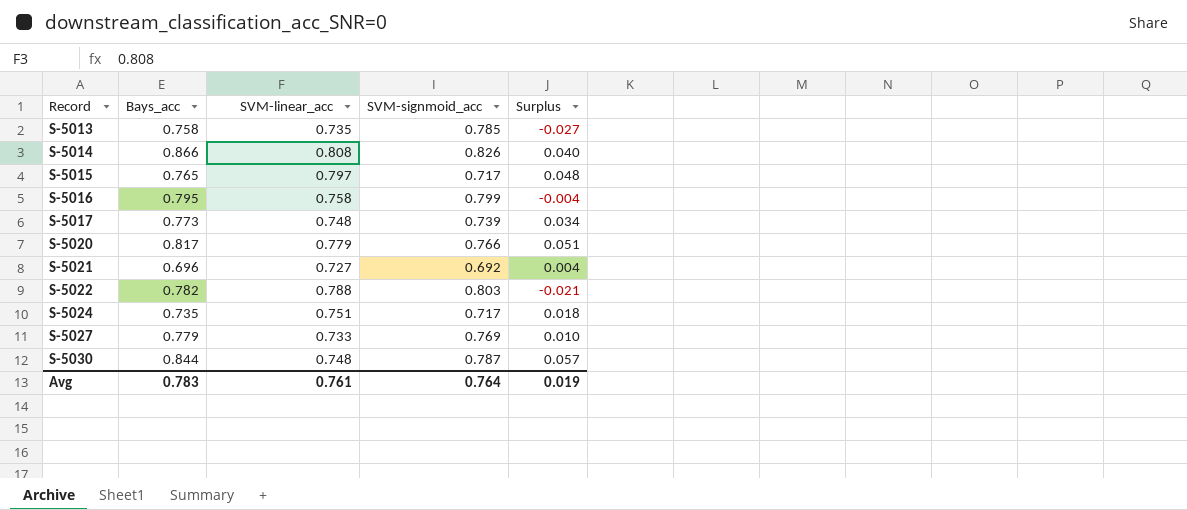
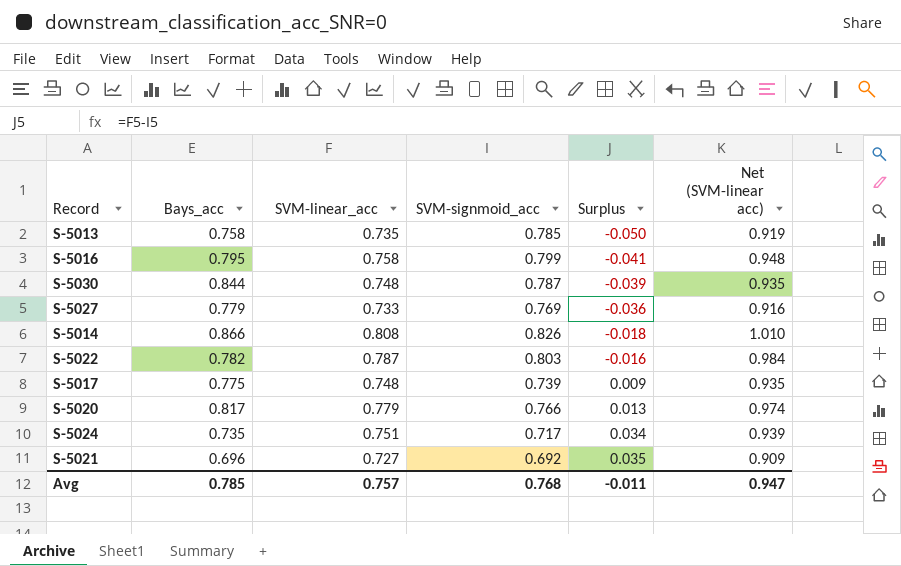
row order: Record ascending -> Surplus ascending
column Surplus | formula: [Bays_acc] - [SVM-signmoid_acc] -> [SVM-linear_acc] - [SVM-signmoid_acc]
column Net (SVM-linear acc) | formula: none -> [SVM-linear_acc] * 1.25
row S-5015: 0.765 | 0.797 | 0.717 | 0.048 -> none
S-5022 | SVM-linear_acc: 0.788 -> 0.787
S-5017 | Bays_acc: 0.773 -> 0.775
Avg | Bays_acc: 0.783 -> 0.785
Avg | SVM-linear_acc: 0.761 -> 0.757
Avg | SVM-signmoid_acc: 0.764 -> 0.768
Avg | Surplus: 0.019 -> -0.011

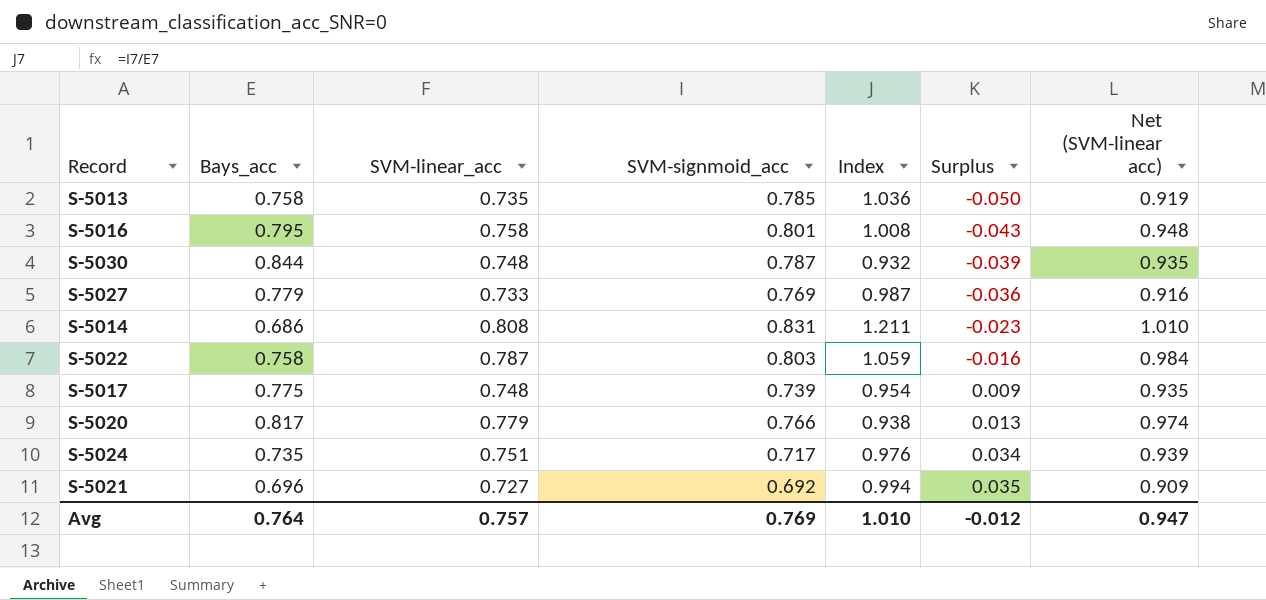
column Index | formula: none -> [SVM-signmoid_acc] / [Bays_acc]
S-5016 | SVM-signmoid_acc: 0.799 -> 0.801
S-5016 | Surplus: -0.041 -> -0.043
S-5014 | Bays_acc: 0.866 -> 0.686
S-5014 | SVM-signmoid_acc: 0.826 -> 0.831
S-5014 | Surplus: -0.018 -> -0.023
S-5022 | Bays_acc: 0.782 -> 0.758
Avg | Bays_acc: 0.785 -> 0.764
Avg | SVM-signmoid_acc: 0.768 -> 0.769
Avg | Surplus: -0.011 -> -0.012

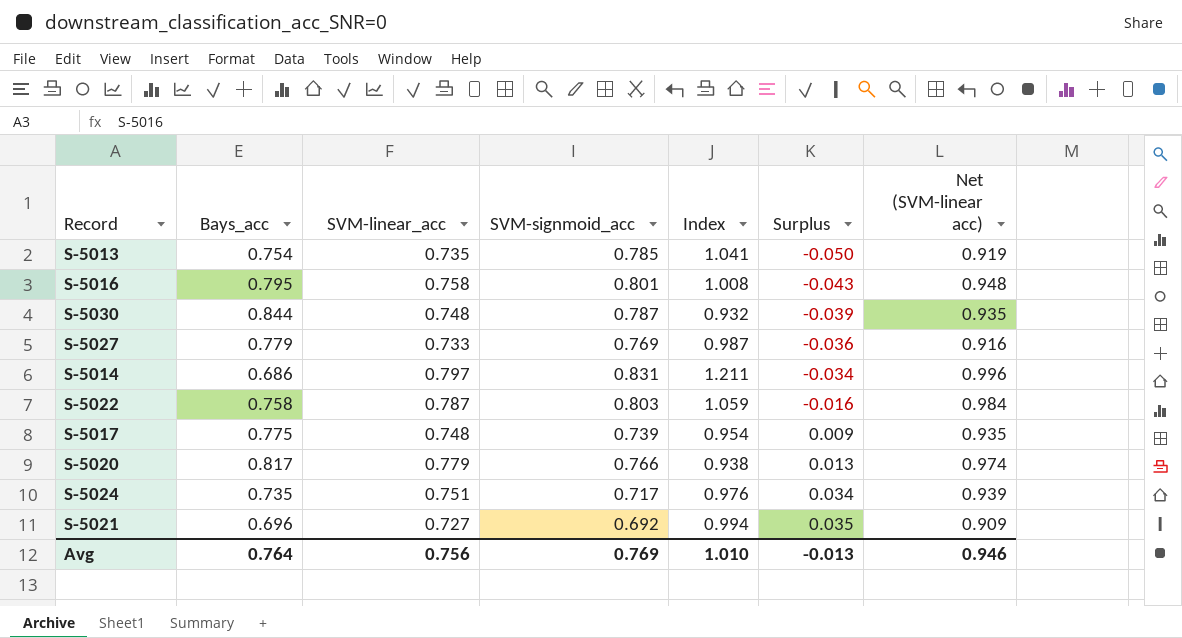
S-5013 | Bays_acc: 0.758 -> 0.754
S-5013 | Index: 1.036 -> 1.041
S-5014 | SVM-linear_acc: 0.808 -> 0.797
S-5014 | Surplus: -0.023 -> -0.034
S-5014 | Net (SVM-linear acc): 1.010 -> 0.996
Avg | SVM-linear_acc: 0.757 -> 0.756
Avg | Surplus: -0.012 -> -0.013
Avg | Net (SVM-linear acc): 0.947 -> 0.946

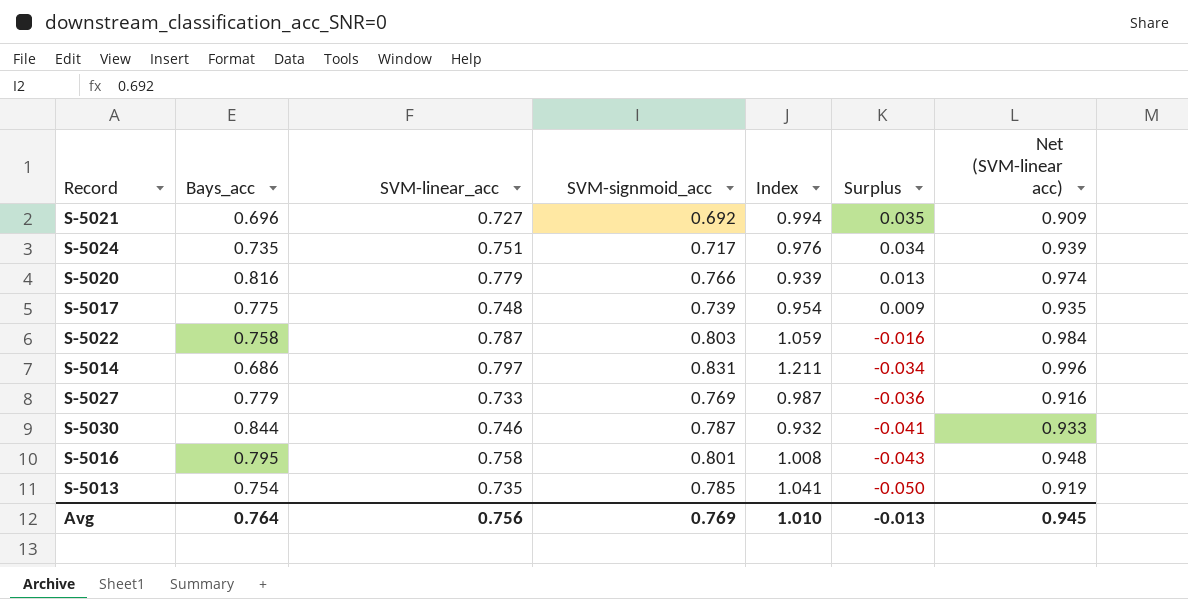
row order: Surplus ascending -> Surplus descending
S-5020 | Bays_acc: 0.817 -> 0.816
S-5020 | Index: 0.938 -> 0.939
S-5030 | SVM-linear_acc: 0.748 -> 0.746
S-5030 | Surplus: -0.039 -> -0.041
S-5030 | Net (SVM-linear acc): 0.935 -> 0.933
Avg | Net (SVM-linear acc): 0.946 -> 0.945

